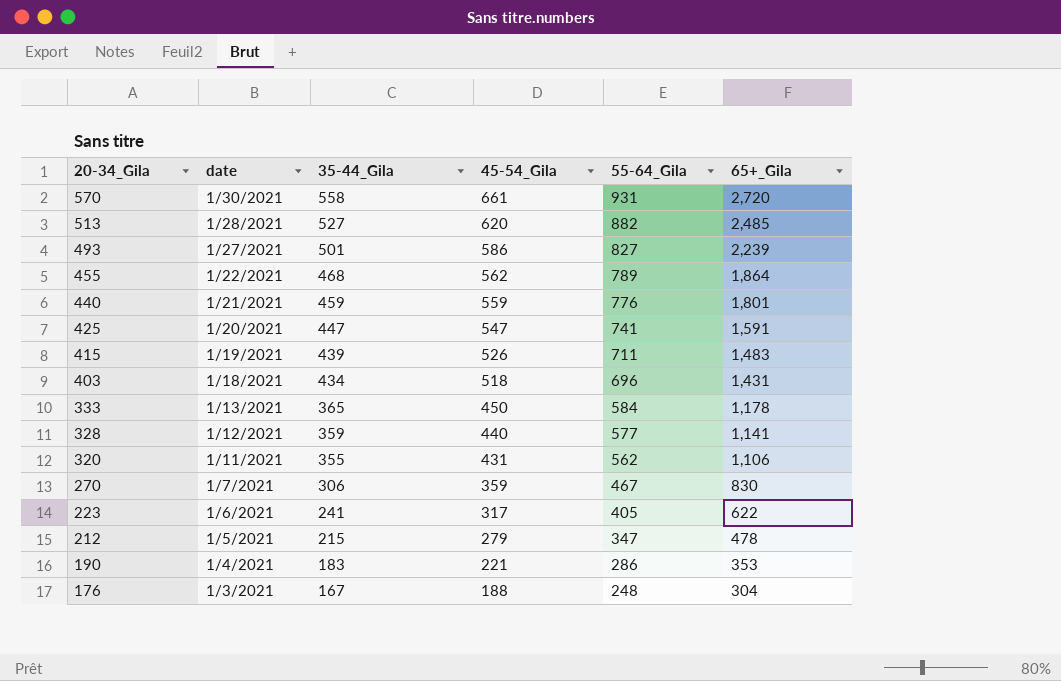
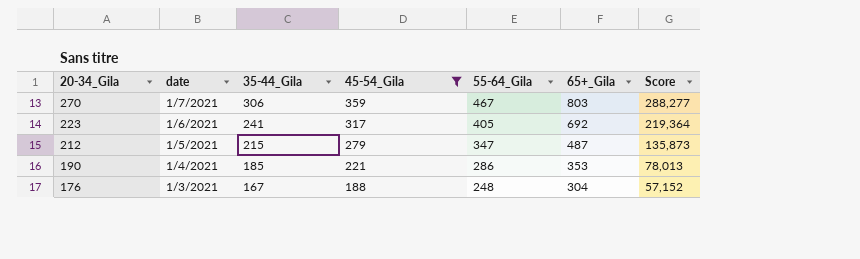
filter: none -> 45-54_Gila <= 359
column Score | formula: none -> [45-54_Gila] * [65+_Gila]
270 | 65+_Gila: 830 -> 803
223 | 65+_Gila: 622 -> 692
212 | 65+_Gila: 478 -> 487
190 | 35-44_Gila: 183 -> 185

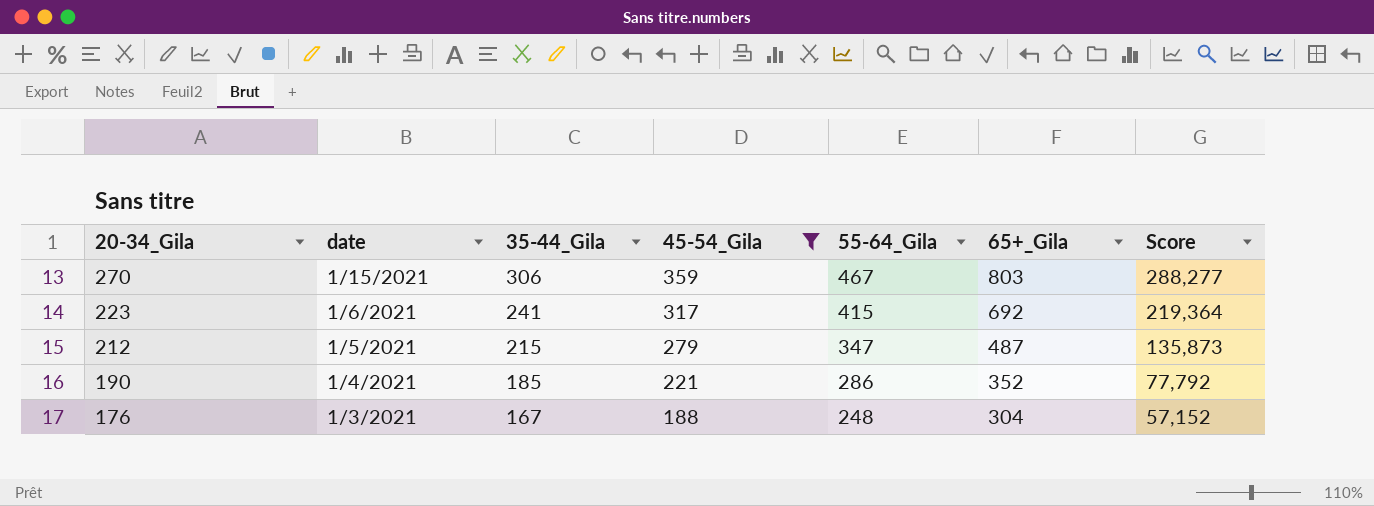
270 | date: 1/7/2021 -> 1/15/2021
223 | 55-64_Gila: 405 -> 415
190 | 65+_Gila: 353 -> 352
190 | Score: 78,013 -> 77,792

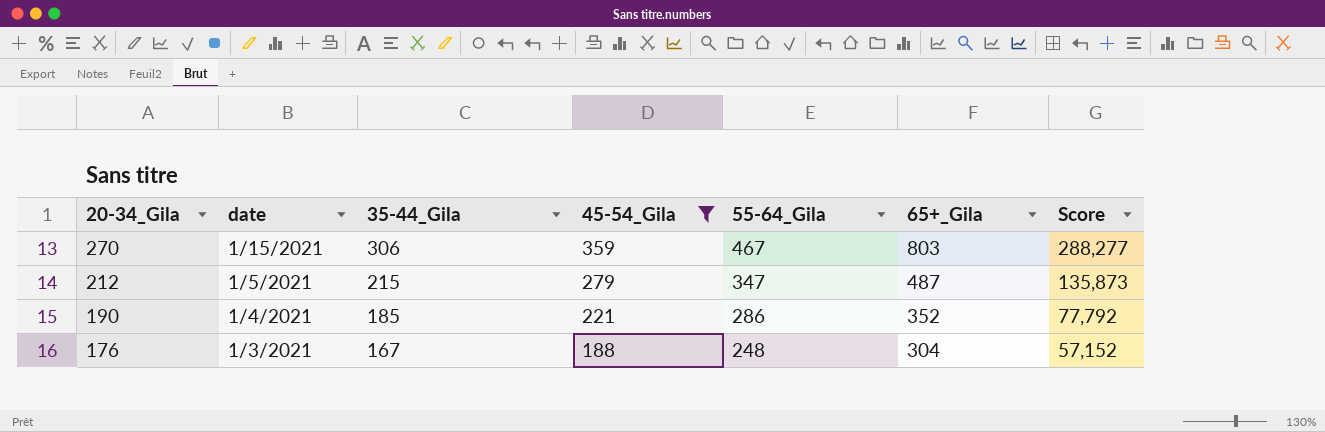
row 223: 1/6/2021 | 241 | 317 | 415 | 692 | 219,364 -> none

